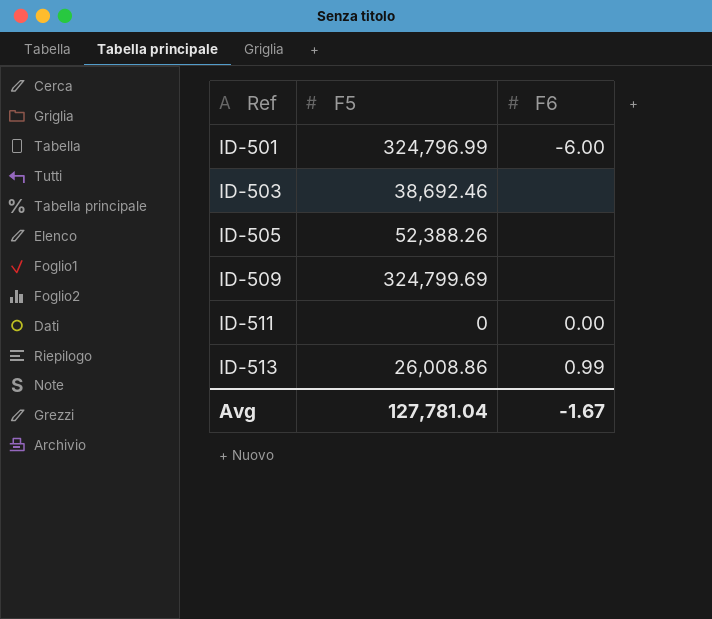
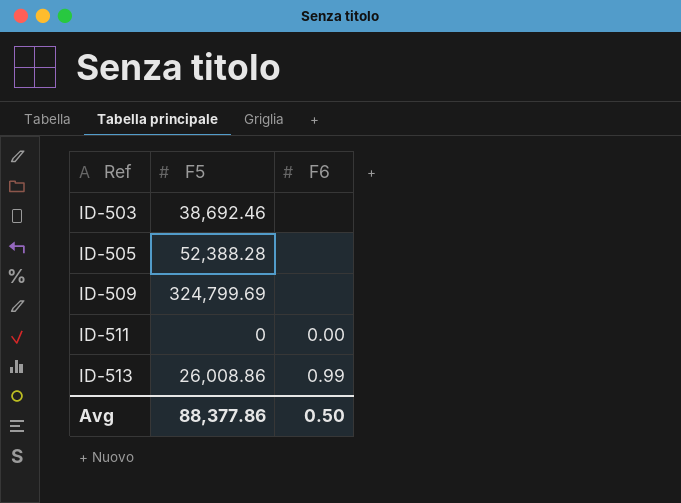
row ID-501: 324,796.99 | -6.00 -> none
ID-505 | F5: 52,388.26 -> 52,388.28
Avg | F5: 127,781.04 -> 88,377.86
Avg | F6: -1.67 -> 0.50

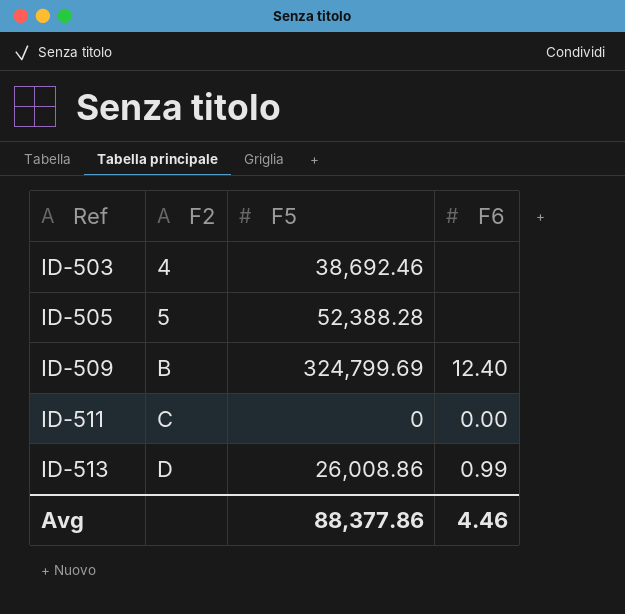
column F2 | position: none -> 2
ID-509 | F6: none -> 12.40
Avg | F6: 0.50 -> 4.46

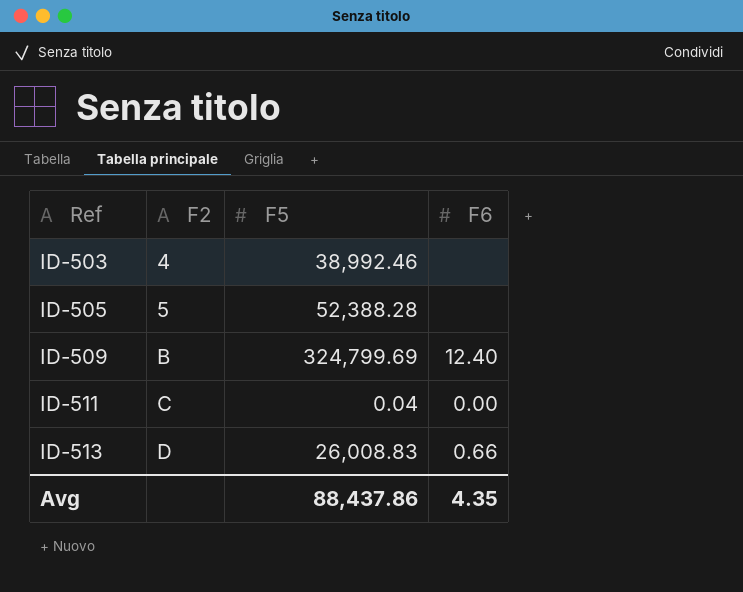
ID-503 | F5: 38,692.46 -> 38,992.46
ID-511 | F5: 0 -> 0.04
ID-513 | F5: 26,008.86 -> 26,008.83
ID-513 | F6: 0.99 -> 0.66
Avg | F5: 88,377.86 -> 88,437.86
Avg | F6: 4.46 -> 4.35

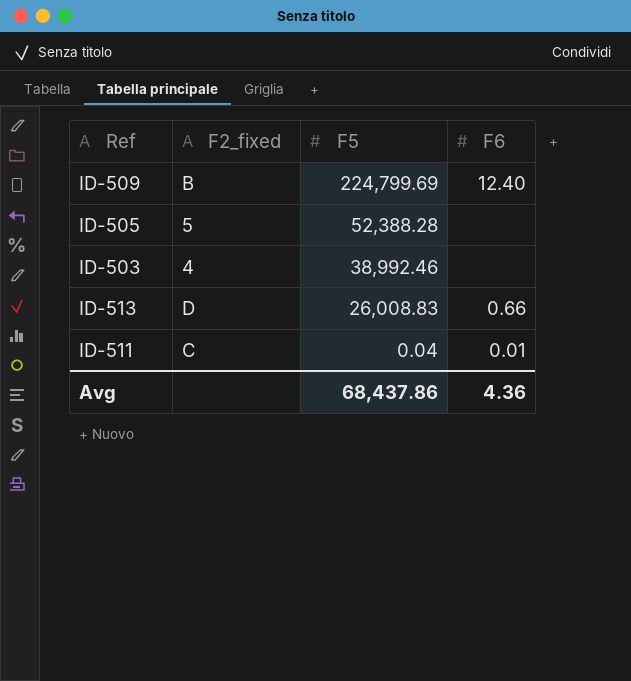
row order: Ref ascending -> F5 descending
column name: F2 -> F2_fixed
ID-509 | F5: 324,799.69 -> 224,799.69
ID-511 | F6: 0.00 -> 0.01
Avg | F5: 88,437.86 -> 68,437.86
Avg | F6: 4.35 -> 4.36

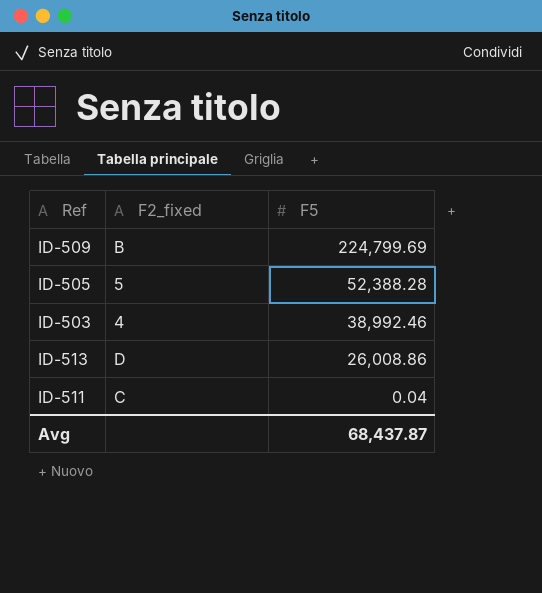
column F6 | position: 4 -> none
ID-513 | F5: 26,008.83 -> 26,008.86
Avg | F5: 68,437.86 -> 68,437.87

